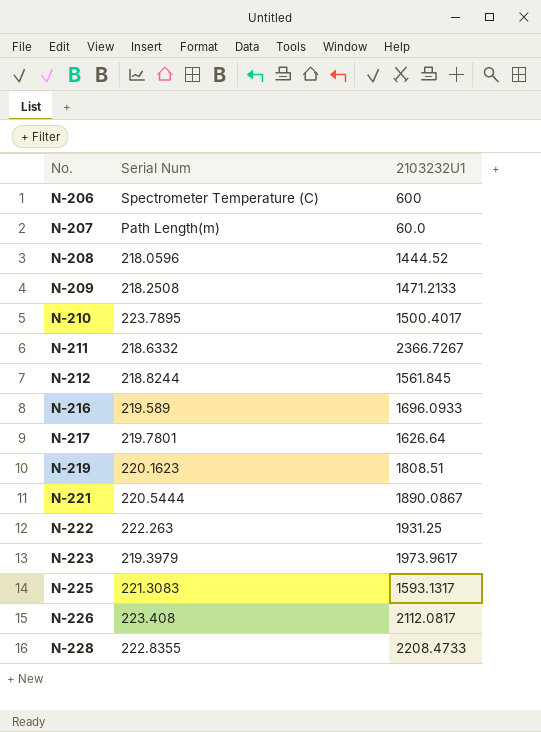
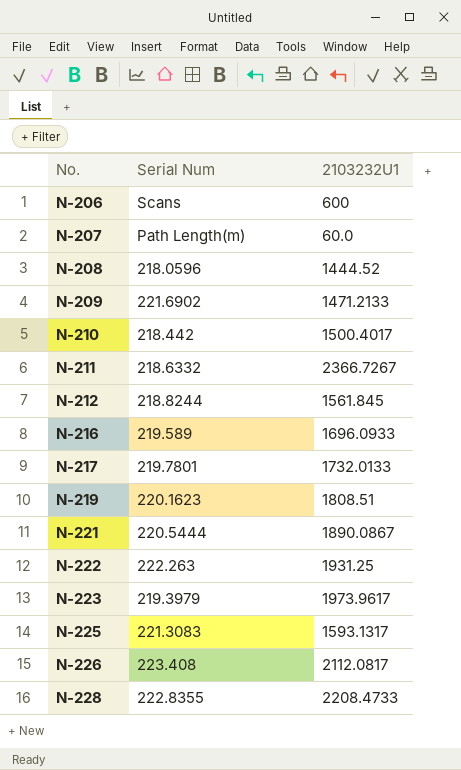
N-206 | Serial Num: Spectrometer Temperature (C) -> Scans
N-209 | Serial Num: 218.2508 -> 221.6902
N-210 | Serial Num: 223.7895 -> 218.442
N-217 | 2103232U1: 1626.64 -> 1732.0133

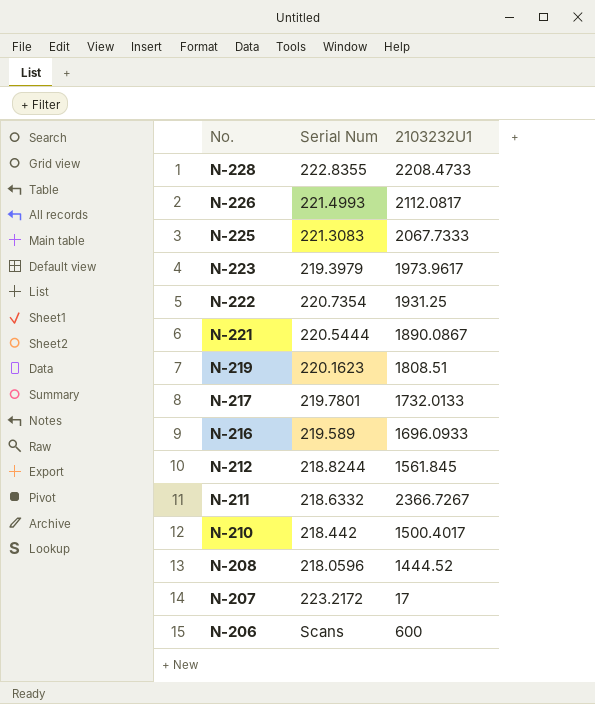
row order: No. ascending -> No. descending
row N-209: 221.6902 | 1471.2133 -> none
N-226 | Serial Num: 223.408 -> 221.4993
N-225 | 2103232U1: 1593.1317 -> 2067.7333
N-222 | Serial Num: 222.263 -> 220.7354
N-207 | Serial Num: Path Length(m) -> 223.2172
N-207 | 2103232U1: 60.0 -> 17

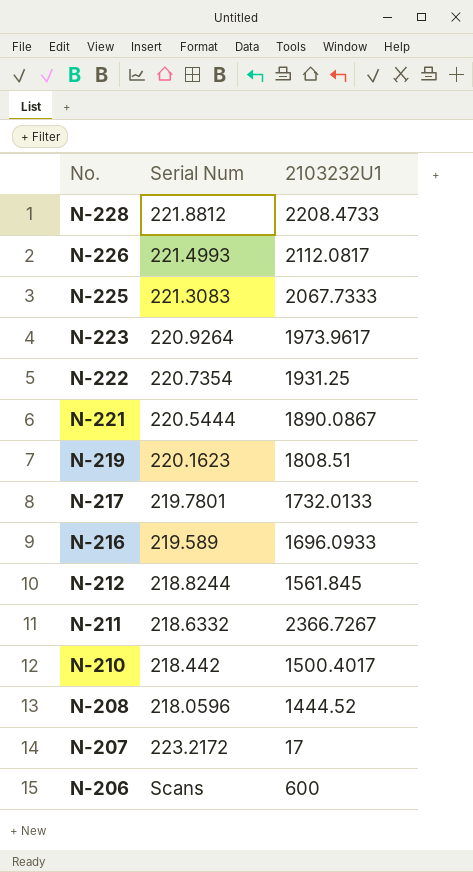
N-228 | Serial Num: 222.8355 -> 221.8812
N-223 | Serial Num: 219.3979 -> 220.9264

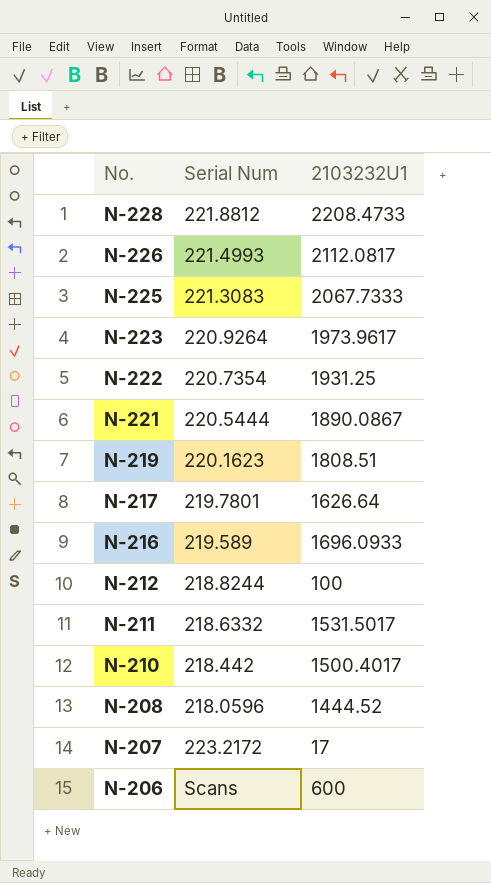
N-217 | 2103232U1: 1732.0133 -> 1626.64
N-212 | 2103232U1: 1561.845 -> 100
N-211 | 2103232U1: 2366.7267 -> 1531.5017

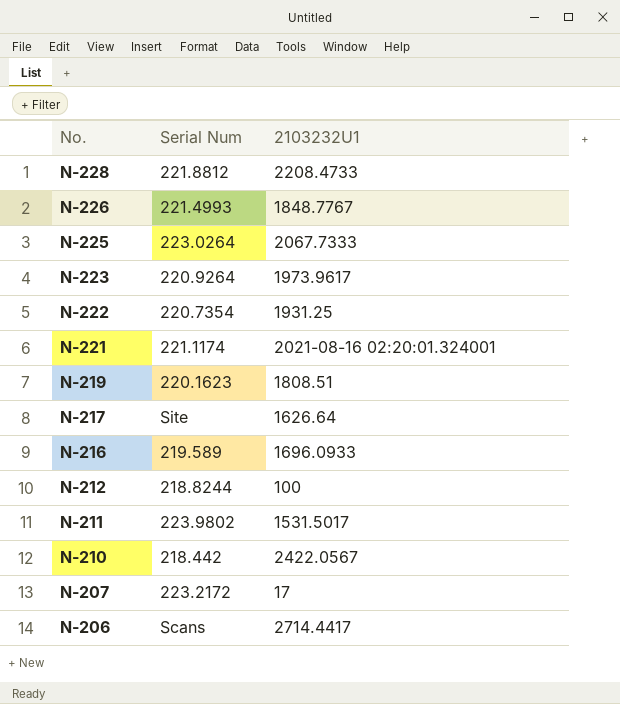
row N-208: 218.0596 | 1444.52 -> none
N-226 | 2103232U1: 2112.0817 -> 1848.7767
N-225 | Serial Num: 221.3083 -> 223.0264
N-221 | Serial Num: 220.5444 -> 221.1174
N-221 | 2103232U1: 1890.0867 -> 2021-08-16 02:20:01.324001
N-217 | Serial Num: 219.7801 -> Site
N-211 | Serial Num: 218.6332 -> 223.9802
N-210 | 2103232U1: 1500.4017 -> 2422.0567
N-206 | 2103232U1: 600 -> 2714.4417

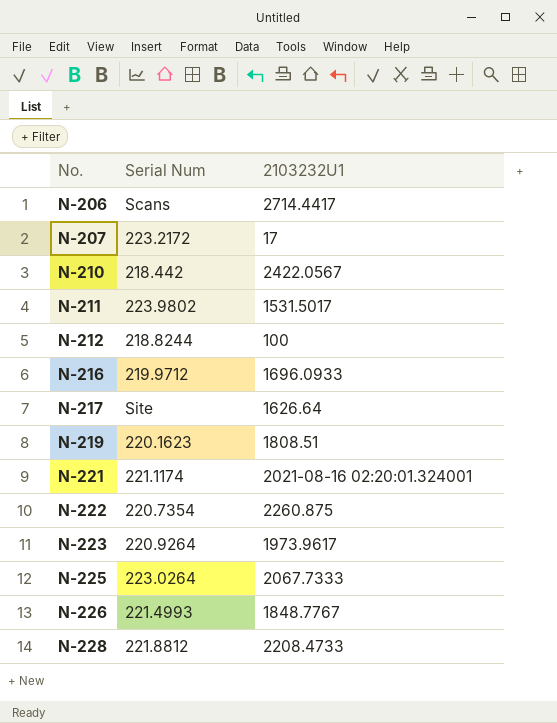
row order: No. descending -> No. ascending
N-216 | Serial Num: 219.589 -> 219.9712
N-222 | 2103232U1: 1931.25 -> 2260.875

